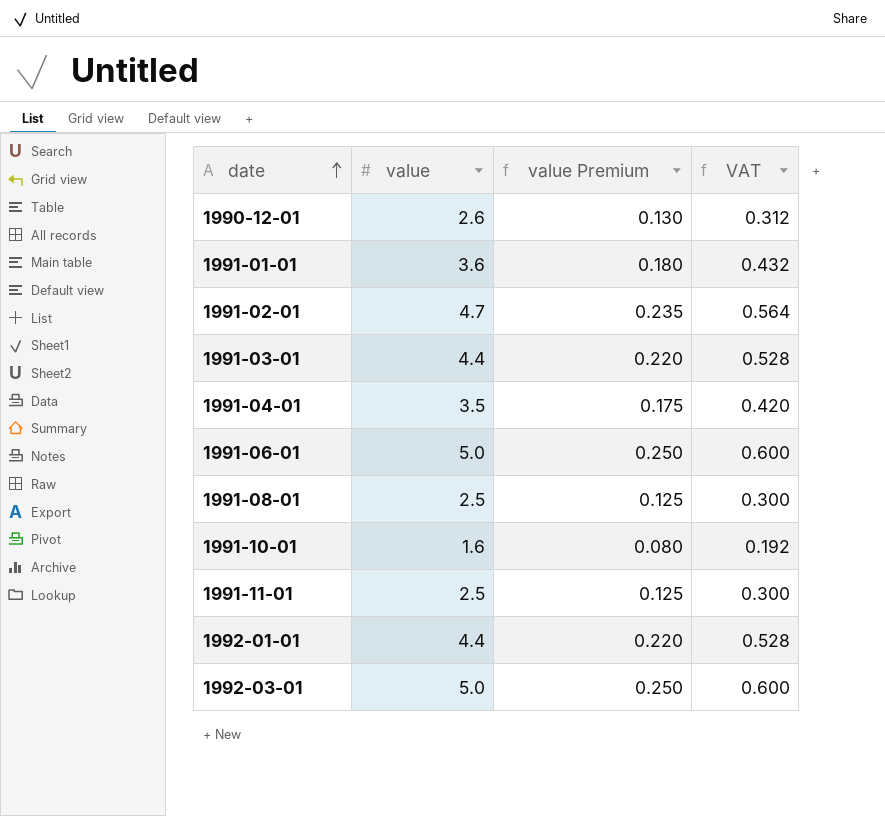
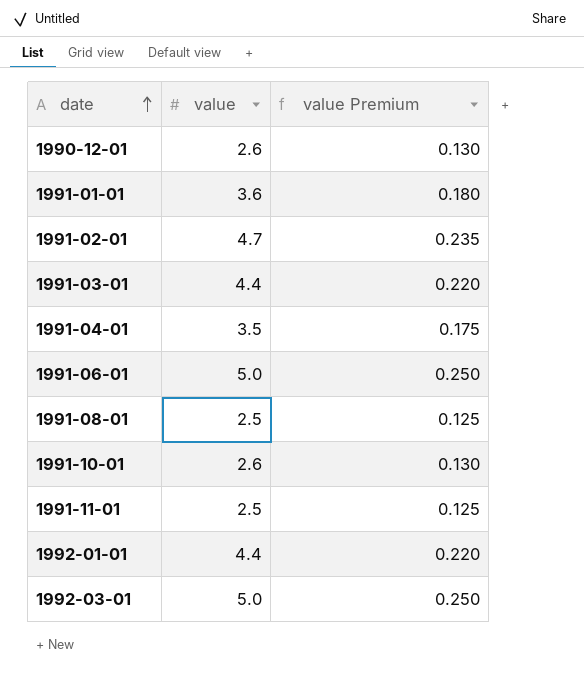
column VAT | formula: [value] * 0.12 -> none
1991-10-01 | value: 1.6 -> 2.6
1991-10-01 | value Premium: 0.080 -> 0.130

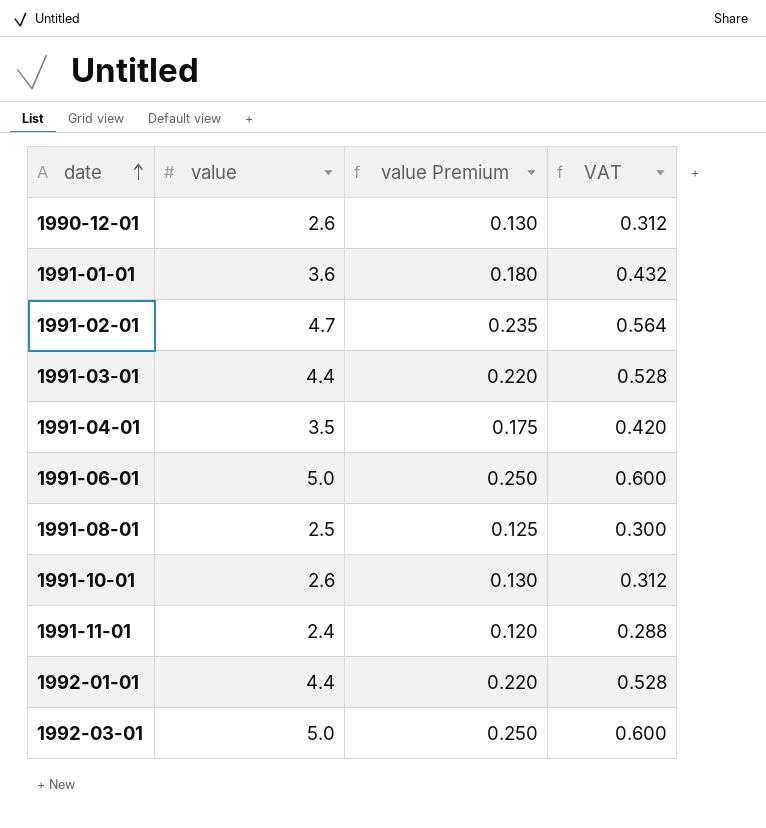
column VAT | formula: none -> [value] * 0.12
1991-11-01 | value: 2.5 -> 2.4
1991-11-01 | value Premium: 0.125 -> 0.120

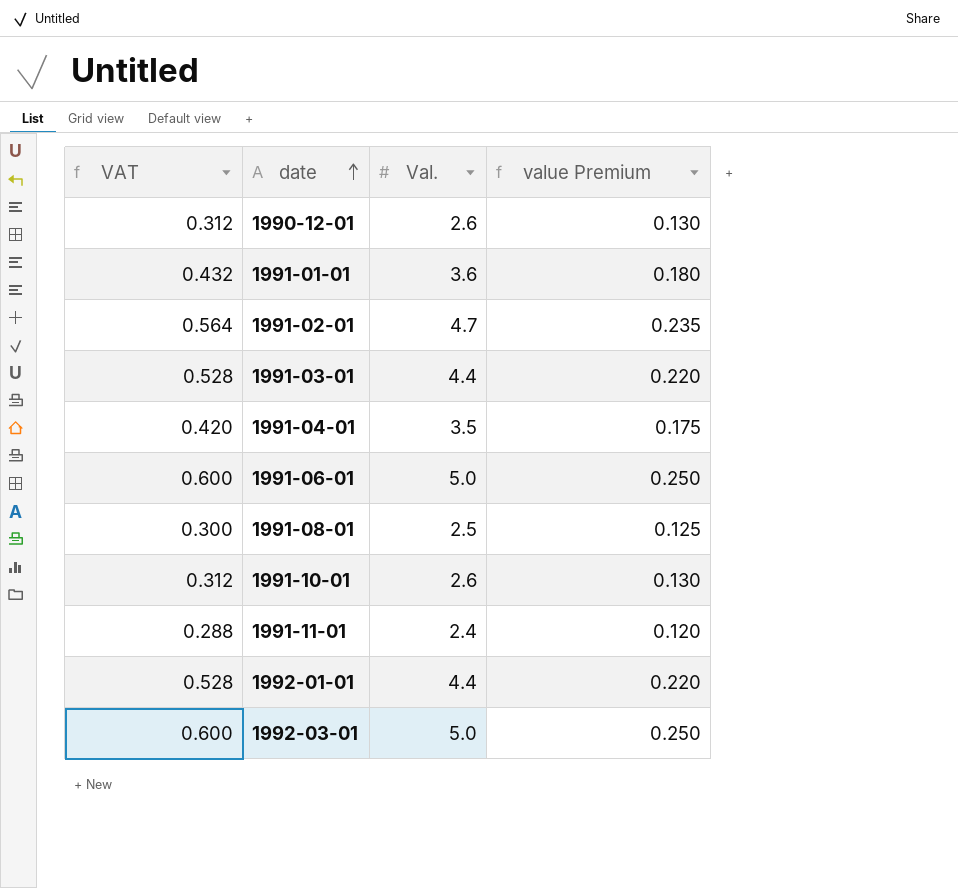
column VAT | position: 4 -> 1
column name: value -> Val.

